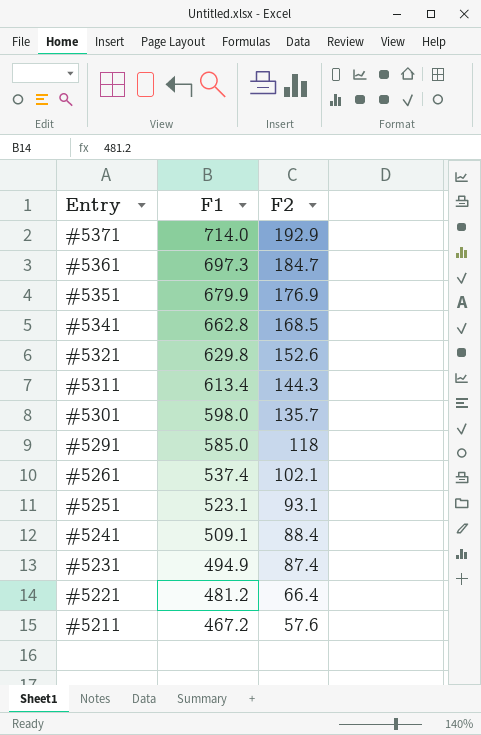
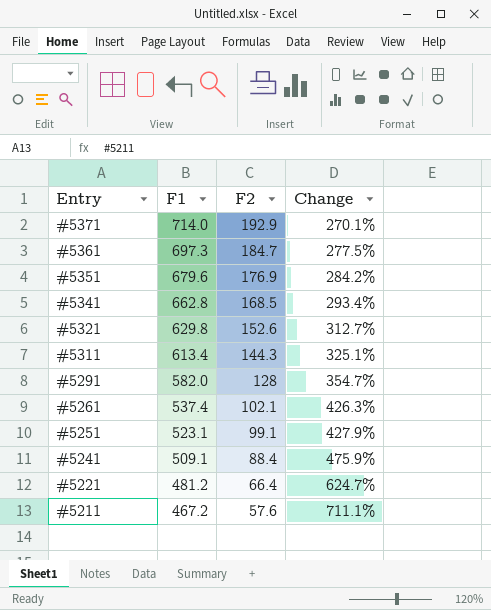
column Change | formula: none -> ([F1] - [F2]) / [F2]
row #5301: 598.0 | 135.7 -> none
row #5231: 494.9 | 87.4 -> none
#5351 | F1: 679.9 -> 679.6
#5291 | F1: 585.0 -> 582.0
#5291 | F2: 118 -> 128
#5251 | F2: 93.1 -> 99.1

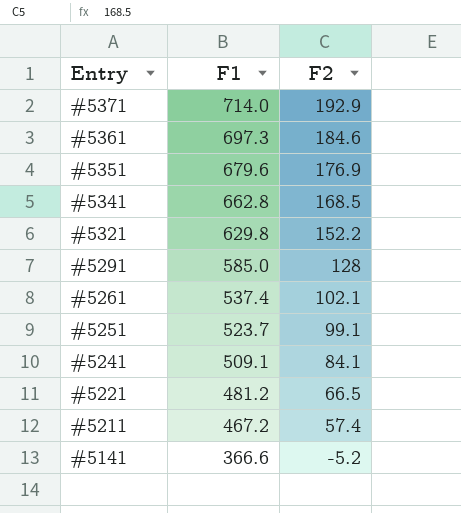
column Change | formula: ([F1] - [F2]) / [F2] -> none
row #5311: 613.4 | 144.3 | 325.1% -> none
#5361 | F2: 184.7 -> 184.6
#5321 | F2: 152.6 -> 152.2
#5291 | F1: 582.0 -> 585.0
#5251 | F1: 523.1 -> 523.7
#5241 | F2: 88.4 -> 84.1
#5221 | F2: 66.4 -> 66.5
#5211 | F2: 57.6 -> 57.4
row #5141: none -> 366.6 | -5.2

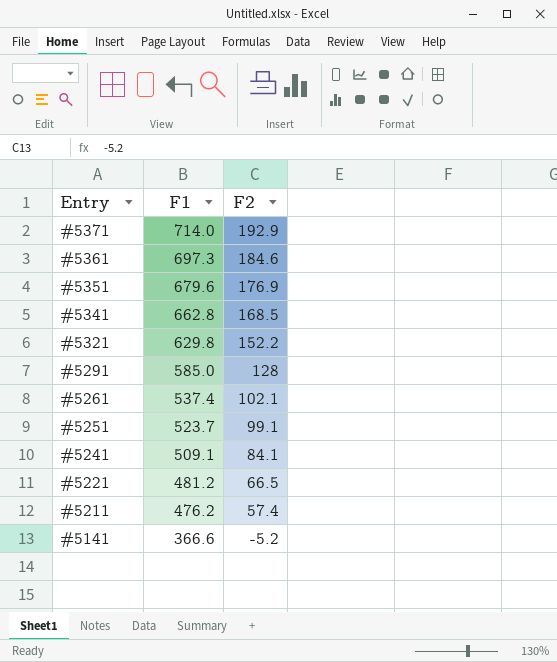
#5211 | F1: 467.2 -> 476.2

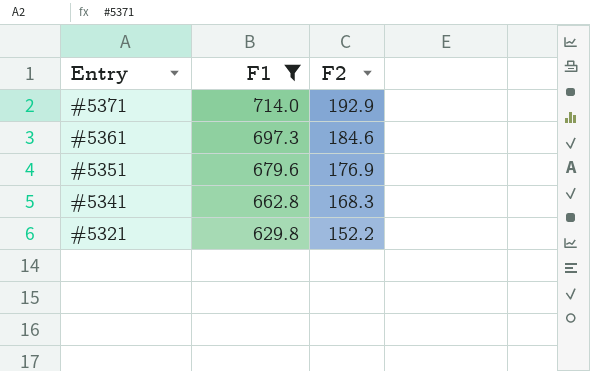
filter: none -> F1 >= 629.8
#5341 | F2: 168.5 -> 168.3

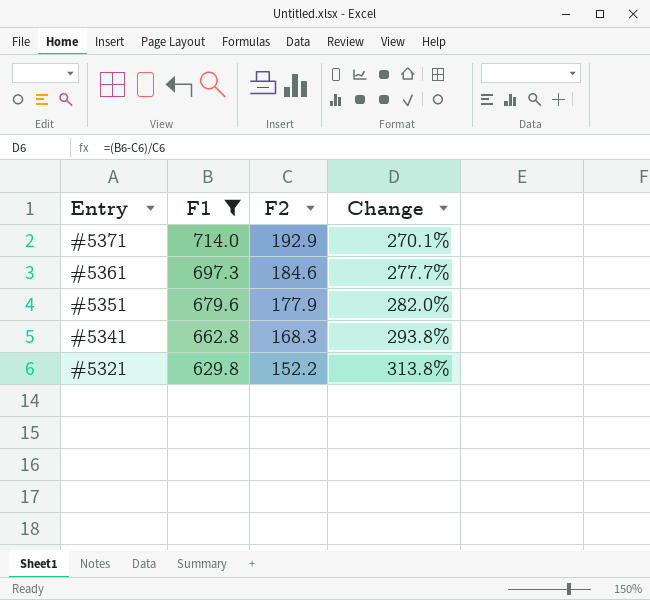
column Change | formula: none -> ([F1] - [F2]) / [F2]
#5351 | F2: 176.9 -> 177.9

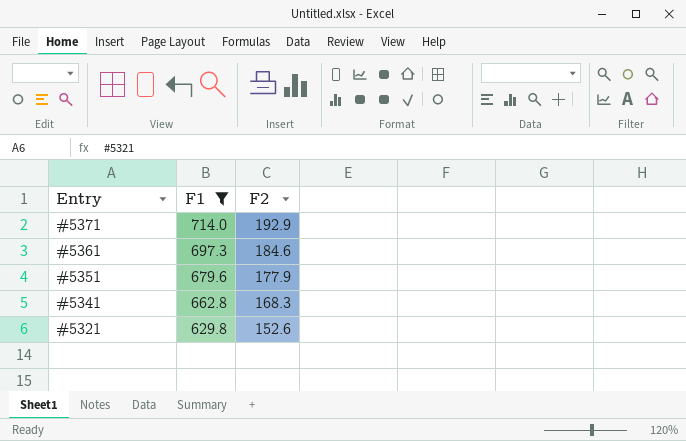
column Change | formula: ([F1] - [F2]) / [F2] -> none
#5321 | F2: 152.2 -> 152.6

